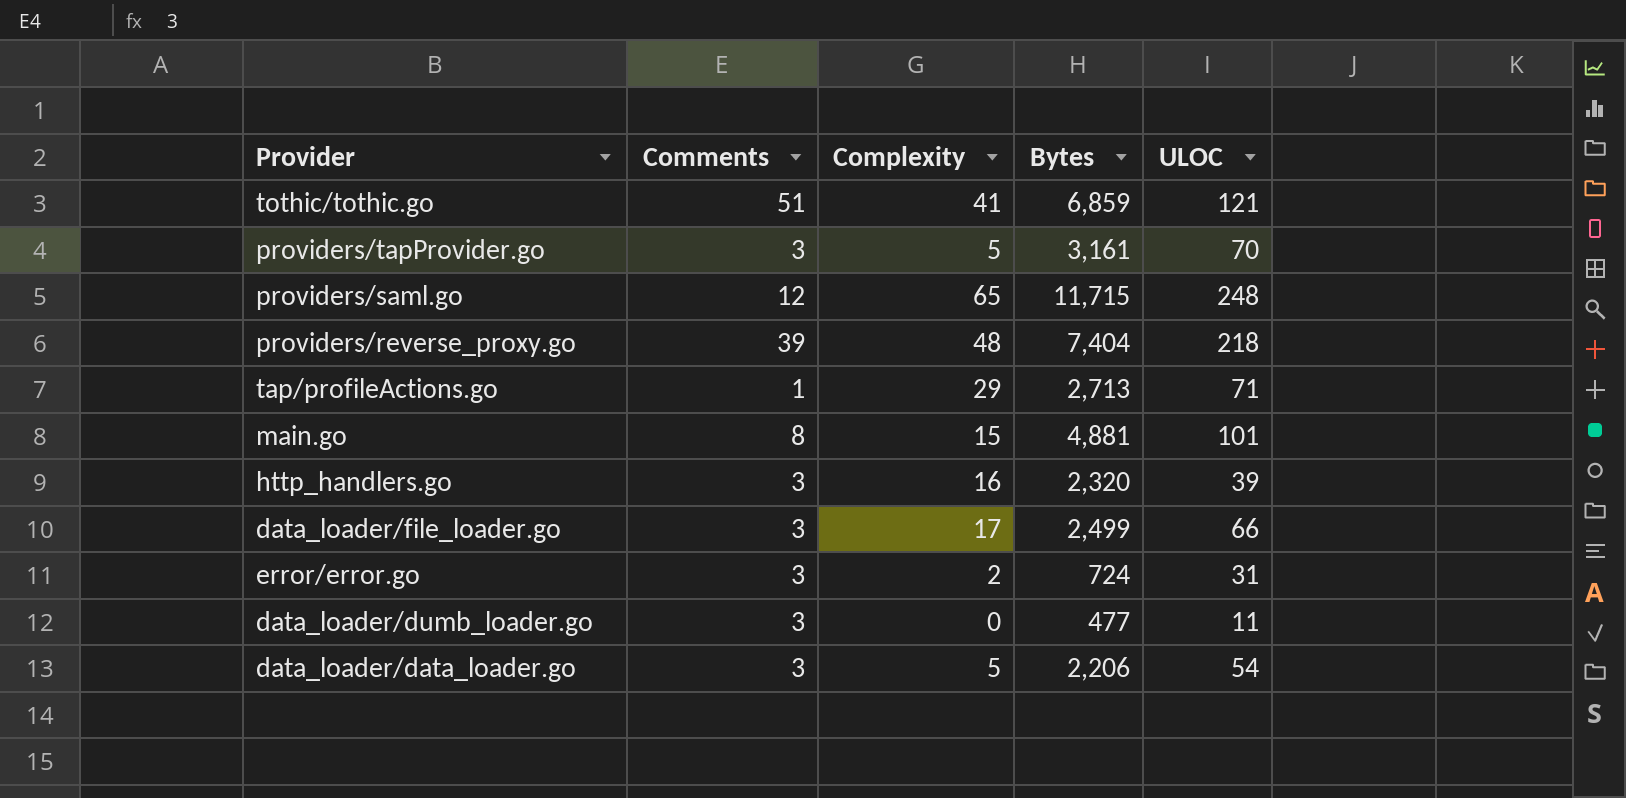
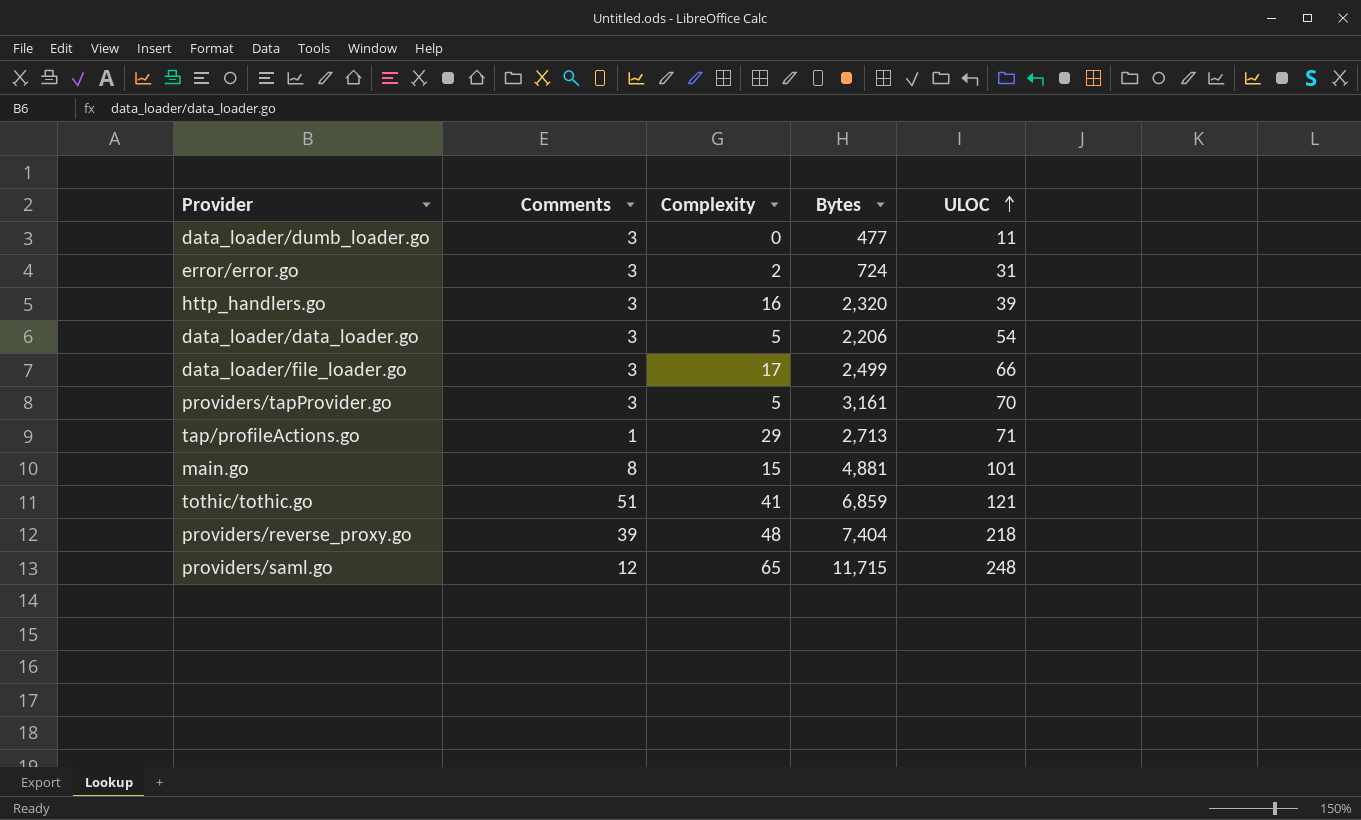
row order: none -> ULOC ascending

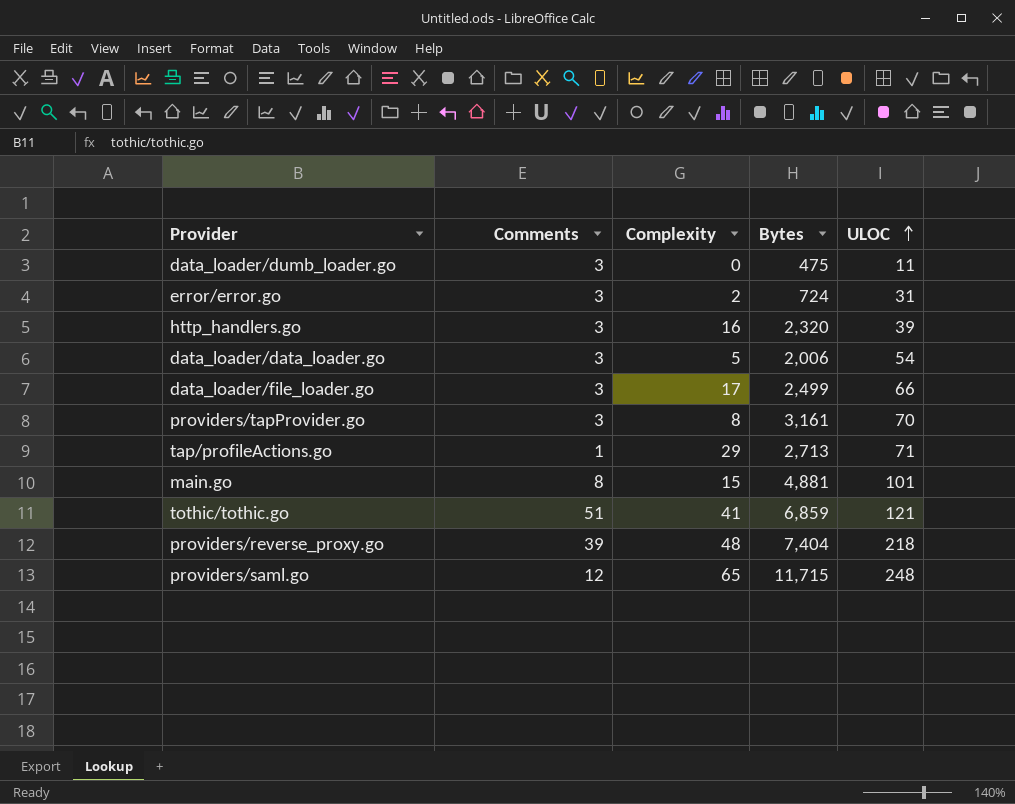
data_loader/dumb_loader.go | Bytes: 477 -> 475
data_loader/data_loader.go | Bytes: 2,206 -> 2,006
providers/tapProvider.go | Complexity: 5 -> 8

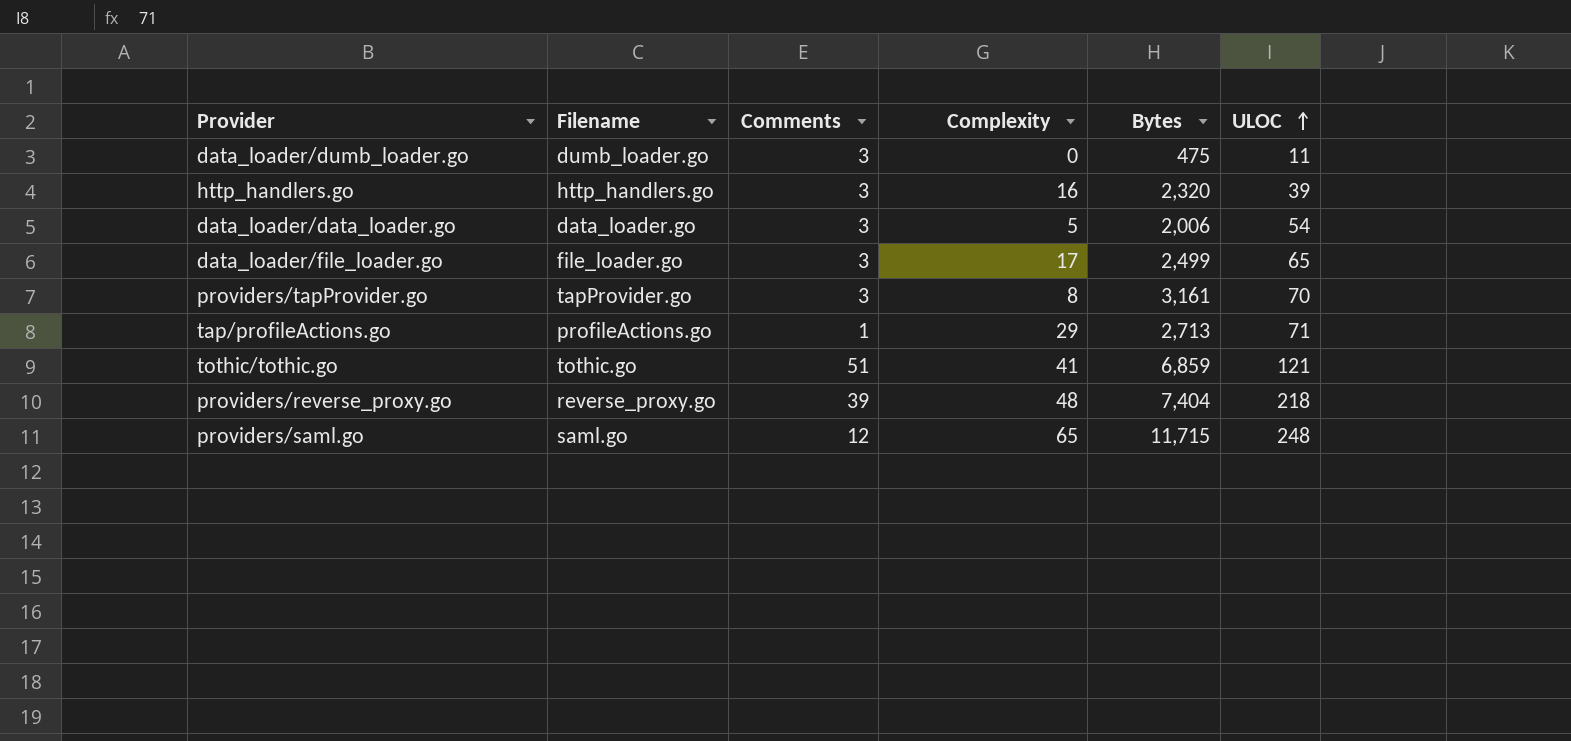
column Filename | position: none -> 2
row error/error.go: 3 | 2 | 724 | 31 -> none
row main.go: 8 | 15 | 4,881 | 101 -> none
data_loader/file_loader.go | ULOC: 66 -> 65

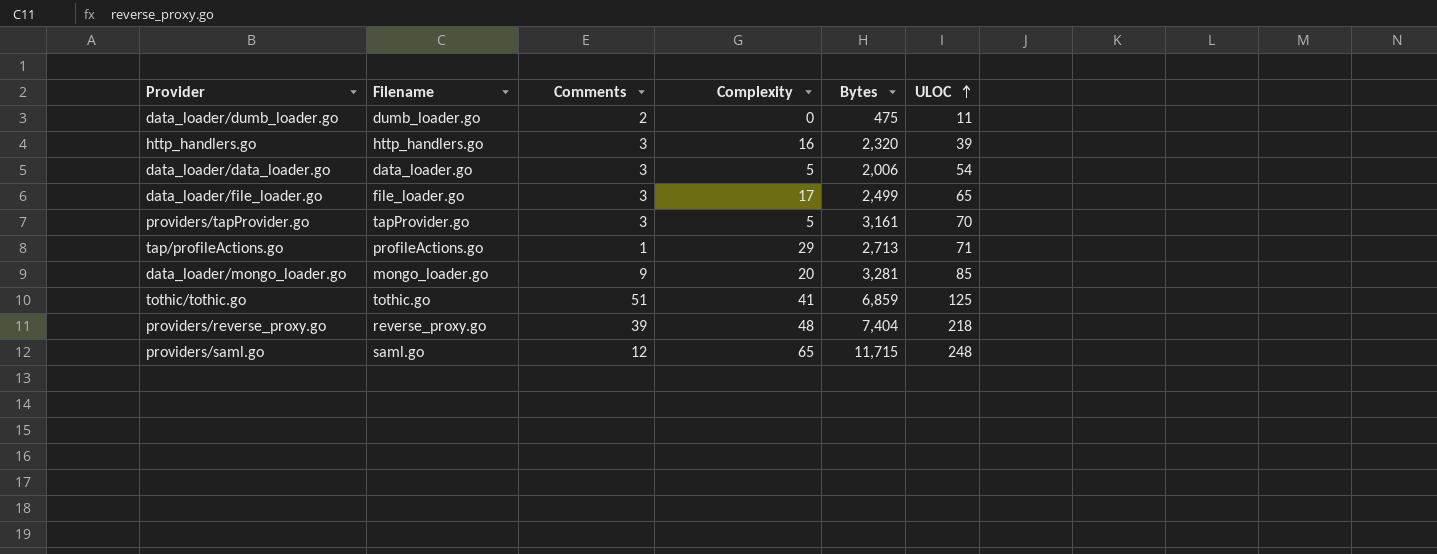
data_loader/dumb_loader.go | Comments: 3 -> 2
providers/tapProvider.go | Complexity: 8 -> 5
row data_loader/mongo_loader.go: none -> mongo_loader.go | 9 | 20 | 3,281 | 85
tothic/tothic.go | ULOC: 121 -> 125

